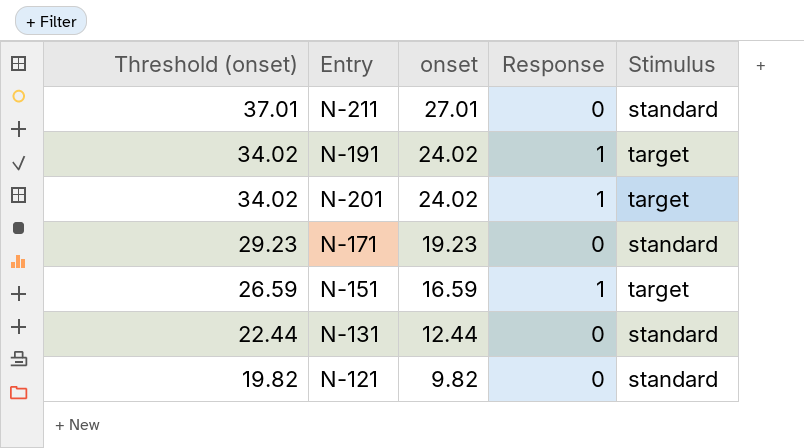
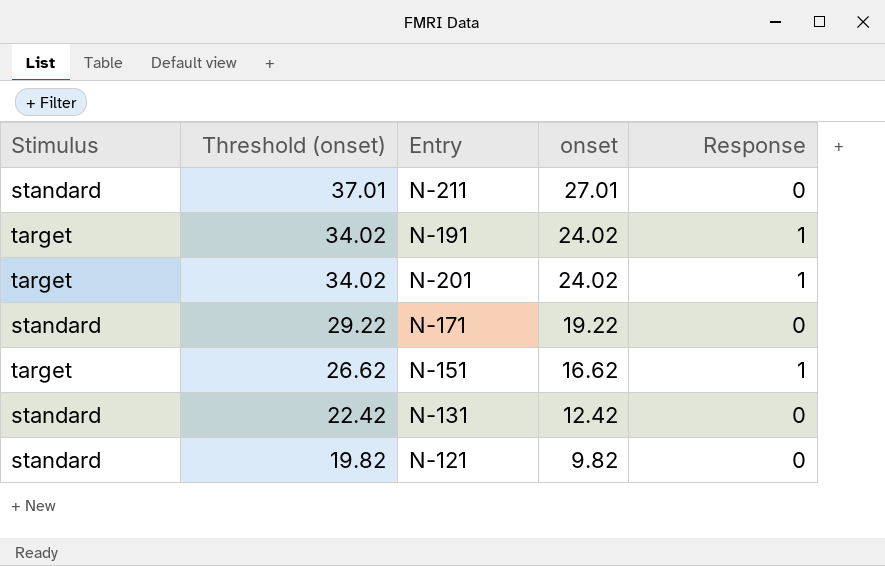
column Stimulus | position: 5 -> 1
N-171 | Threshold (onset): 29.23 -> 29.22
N-171 | onset: 19.23 -> 19.22
N-151 | Threshold (onset): 26.59 -> 26.62
N-151 | onset: 16.59 -> 16.62
N-131 | Threshold (onset): 22.44 -> 22.42
N-131 | onset: 12.44 -> 12.42

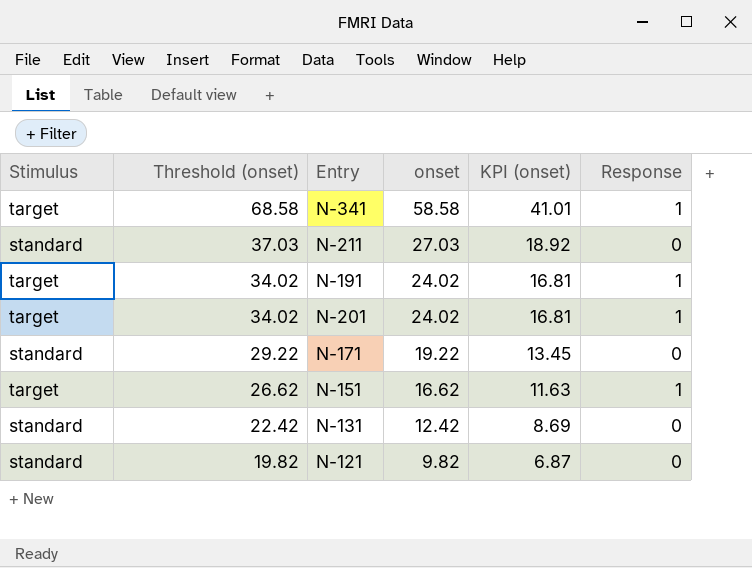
column KPI (onset) | formula: none -> [onset] * 0.7
row N-341: none -> target | 68.58 | 58.58 | 41.01 | 1
N-211 | Threshold (onset): 37.01 -> 37.03
N-211 | onset: 27.01 -> 27.03

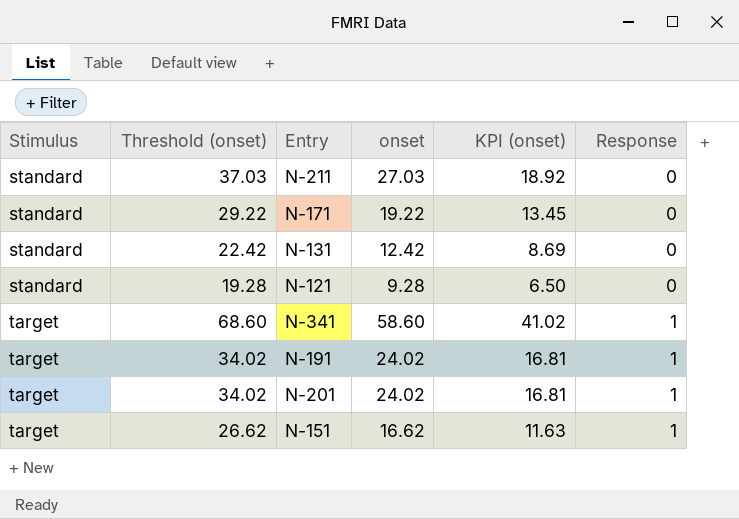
row order: Threshold (onset) descending -> Stimulus ascending
N-121 | Threshold (onset): 19.82 -> 19.28
N-121 | onset: 9.82 -> 9.28
N-121 | KPI (onset): 6.87 -> 6.50
N-341 | Threshold (onset): 68.58 -> 68.60
N-341 | onset: 58.58 -> 58.60
N-341 | KPI (onset): 41.01 -> 41.02

